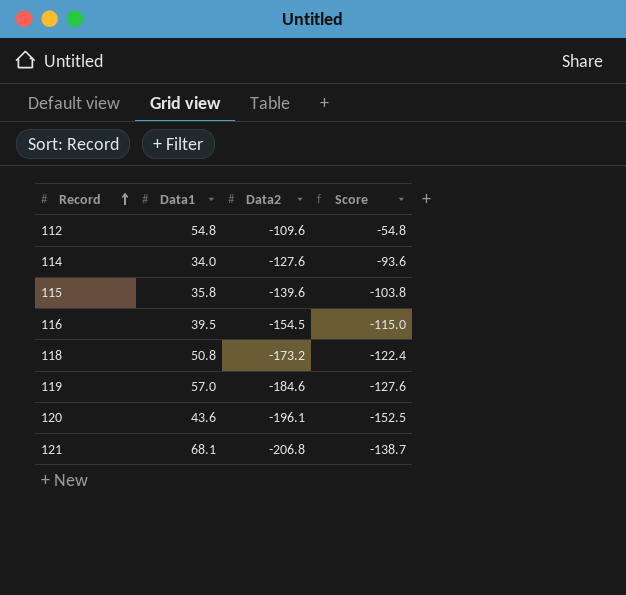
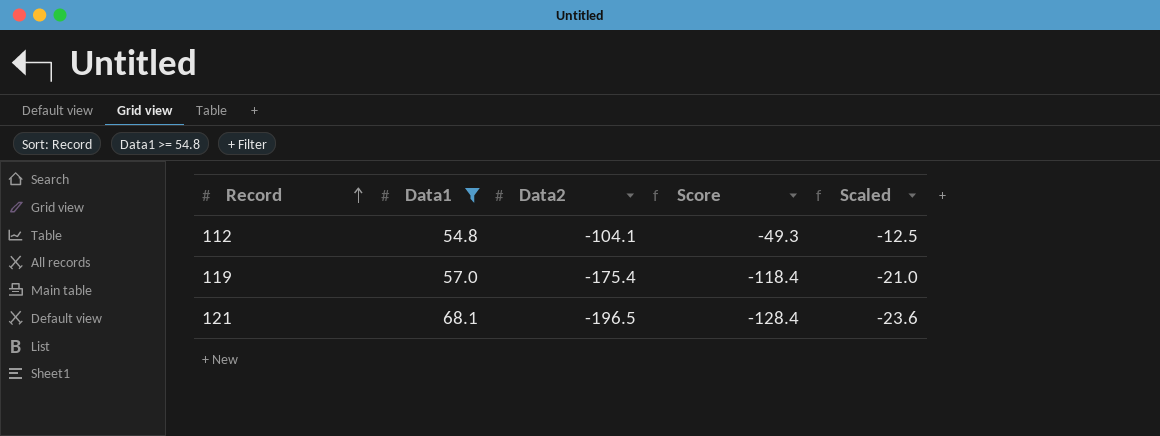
filter: none -> Data1 >= 54.8
column Scaled | formula: none -> [Data2] * 0.12
112 | Data2: -109.6 -> -104.1
112 | Score: -54.8 -> -49.3
119 | Data2: -184.6 -> -175.4
119 | Score: -127.6 -> -118.4
121 | Data2: -206.8 -> -196.5
121 | Score: -138.7 -> -128.4

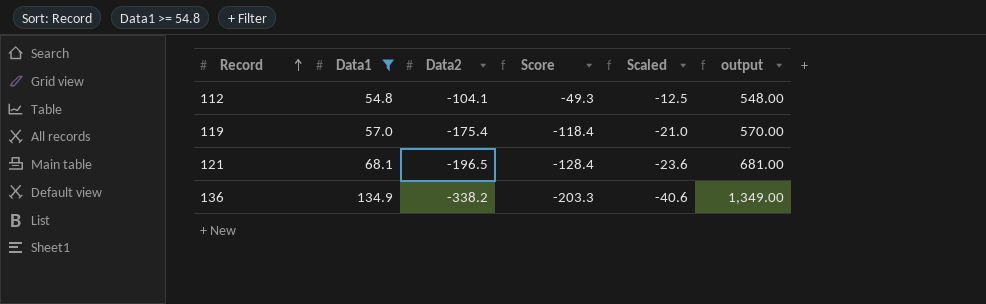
column output | formula: none -> [Data1] * 10
row 136: none -> 134.9 | -338.2 | -203.3 | -40.6 | 1,349.00

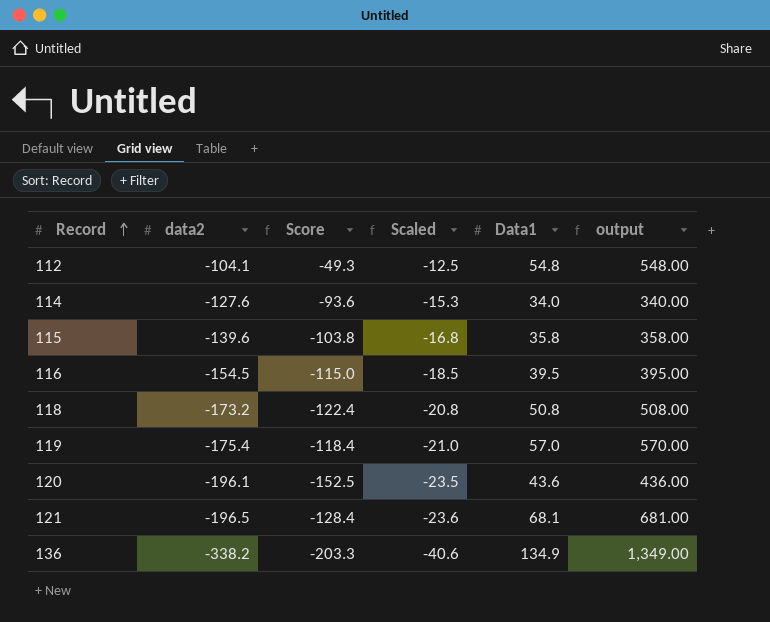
filter: Data1 >= 54.8 -> none
column name: Data2 -> data2
column Data1 | position: 2 -> 5

